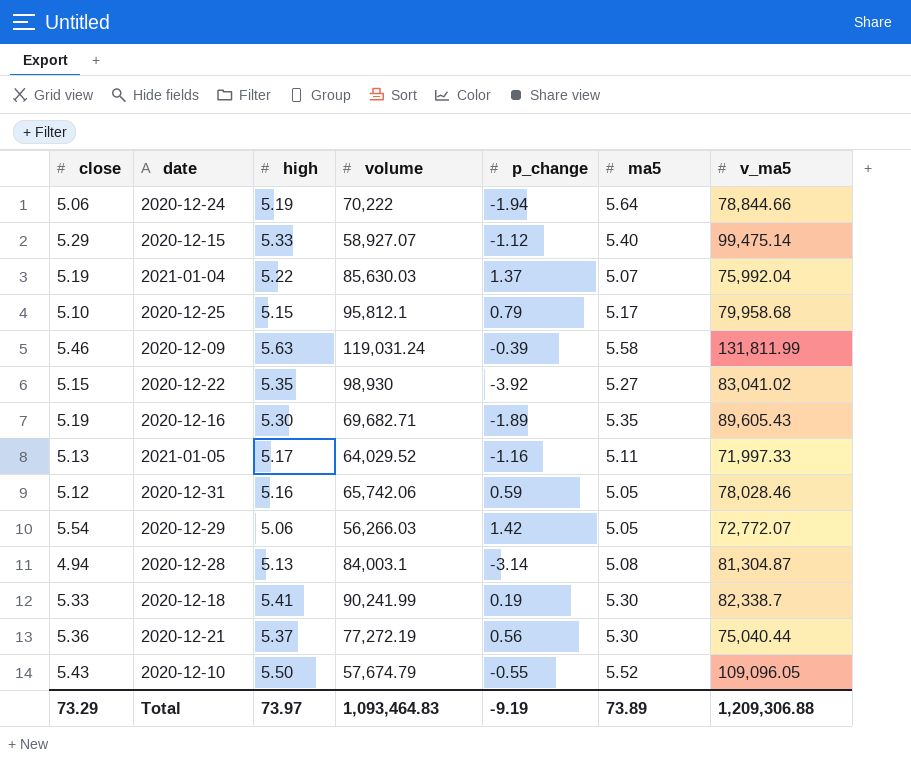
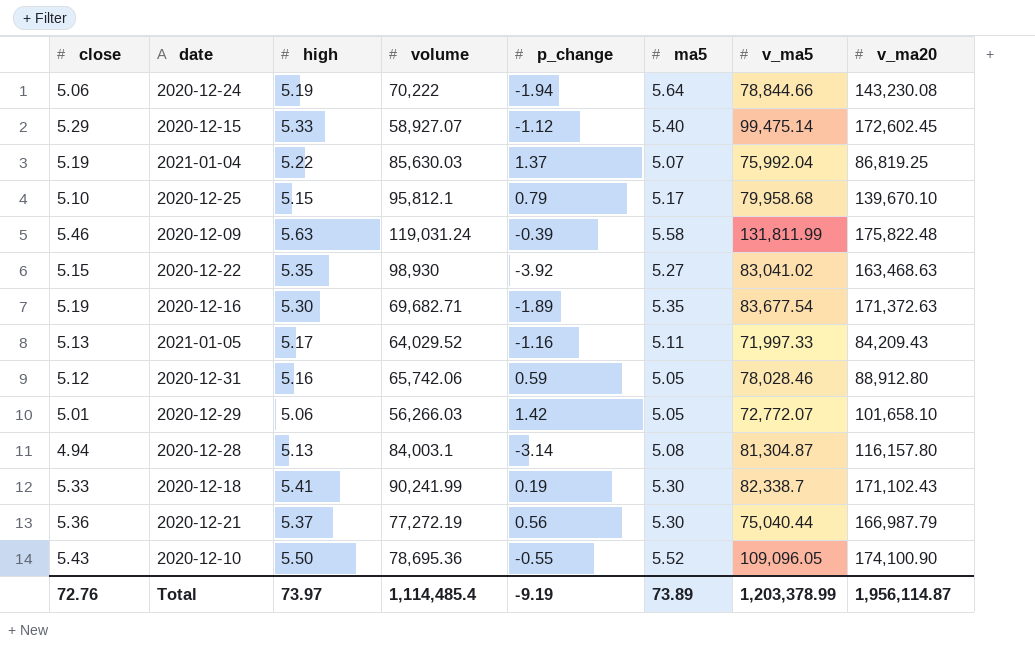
column v_ma20 | position: none -> 8
2020-12-16 | v_ma5: 89,605.43 -> 83,677.54
2020-12-29 | close: 5.54 -> 5.01
2020-12-10 | volume: 57,674.79 -> 78,695.36
Total | close: 73.29 -> 72.76
Total | volume: 1,093,464.83 -> 1,114,485.4
Total | v_ma5: 1,209,306.88 -> 1,203,378.99

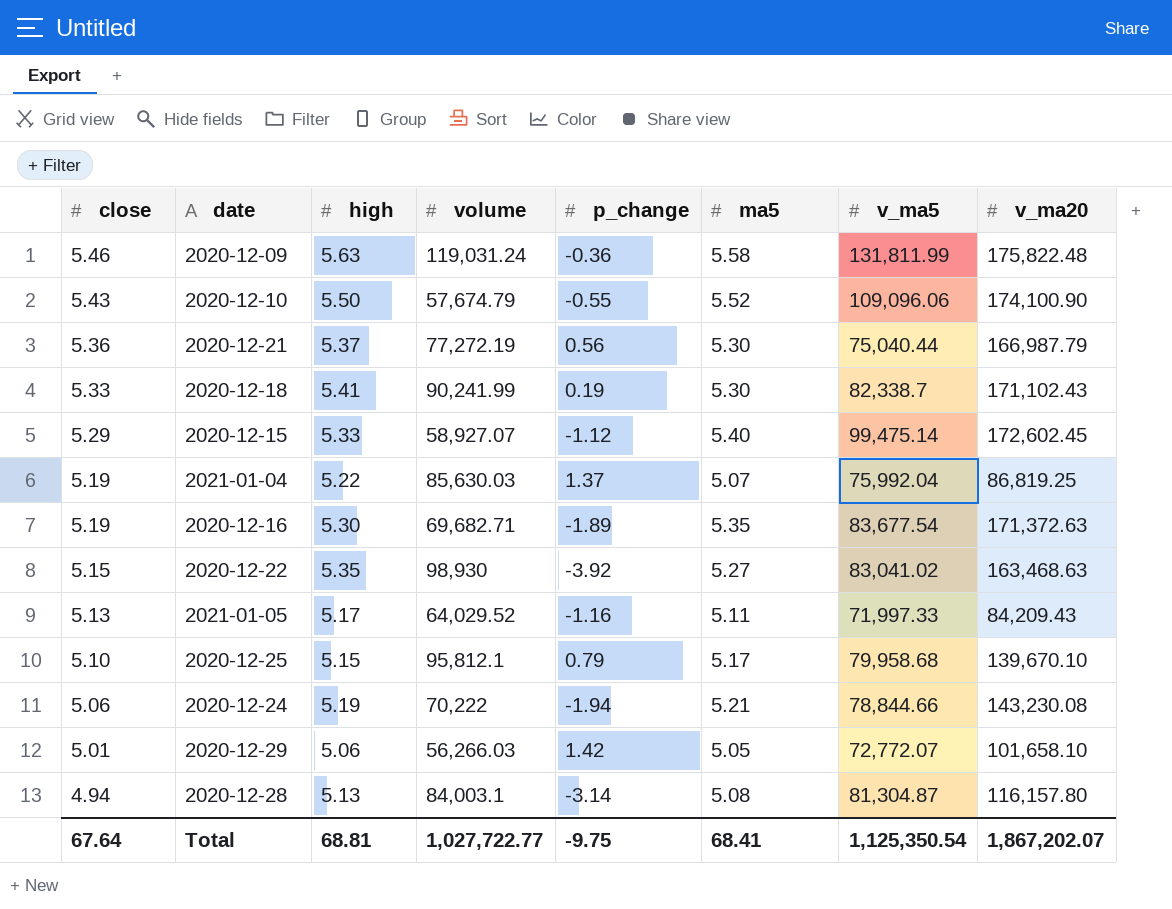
row order: none -> close descending
row 2020-12-31: 5.12 | 5.16 | 65,742.06 | 0.59 | 5.05 | 78,028.46 | 88,912.80 -> none
2020-12-09 | p_change: -0.39 -> -0.36
2020-12-10 | volume: 78,695.36 -> 57,674.79
2020-12-10 | v_ma5: 109,096.05 -> 109,096.06
2020-12-24 | ma5: 5.64 -> 5.21
Total | close: 72.76 -> 67.64
Total | high: 73.97 -> 68.81
Total | volume: 1,114,485.4 -> 1,027,722.77
Total | p_change: -9.19 -> -9.75
Total | ma5: 73.89 -> 68.41
Total | v_ma5: 1,203,378.99 -> 1,125,350.54
Total | v_ma20: 1,956,114.87 -> 1,867,202.07

